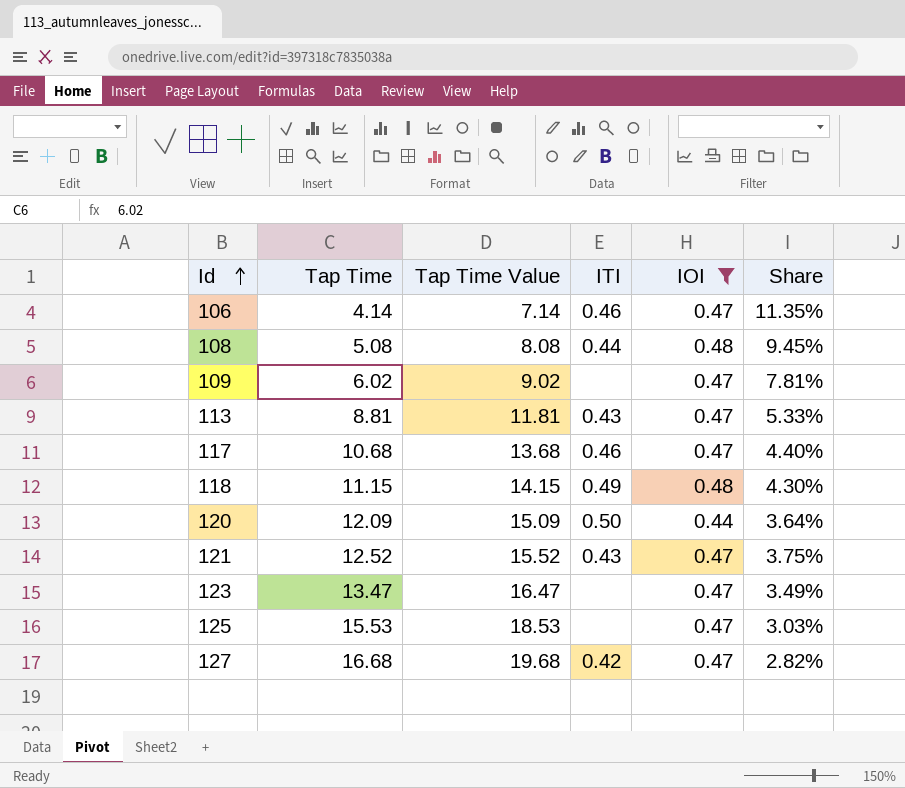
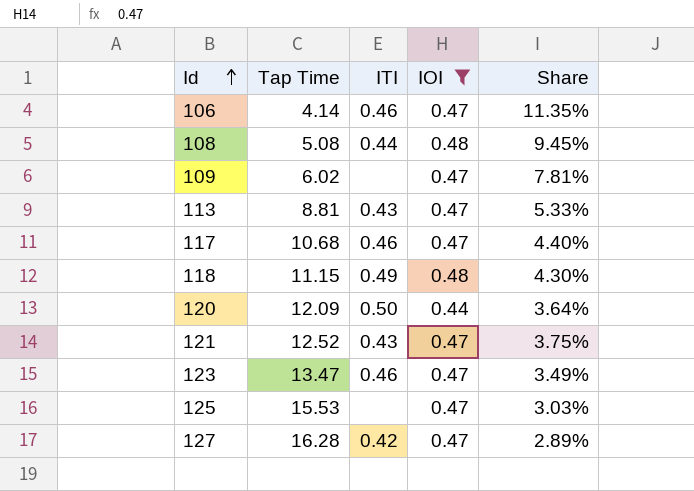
column Tap Time Value | formula: [Tap Time] + 3 -> none
123 | ITI: none -> 0.46
127 | Tap Time: 16.68 -> 16.28
127 | Share: 2.82% -> 2.89%

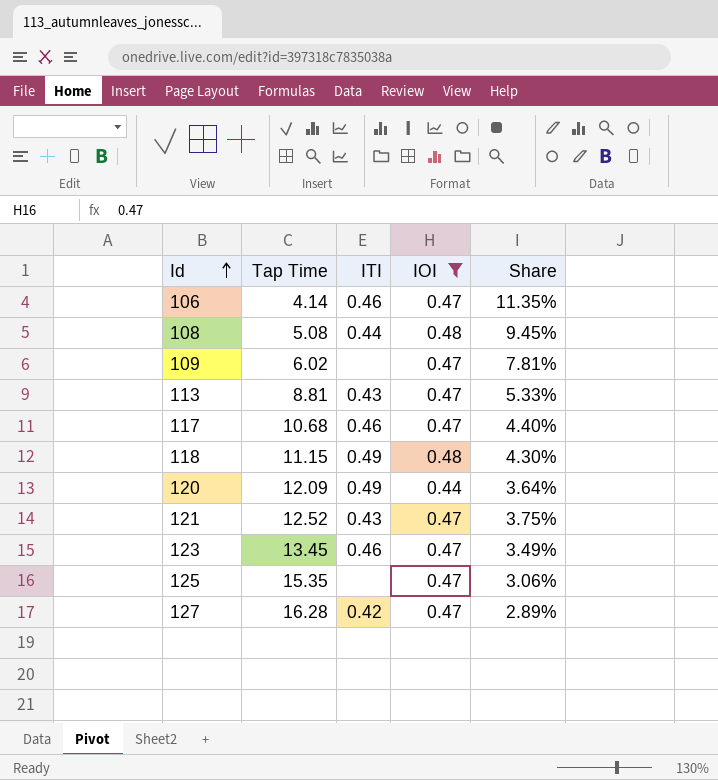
120 | ITI: 0.50 -> 0.49
123 | Tap Time: 13.47 -> 13.45
125 | Tap Time: 15.53 -> 15.35
125 | Share: 3.03% -> 3.06%

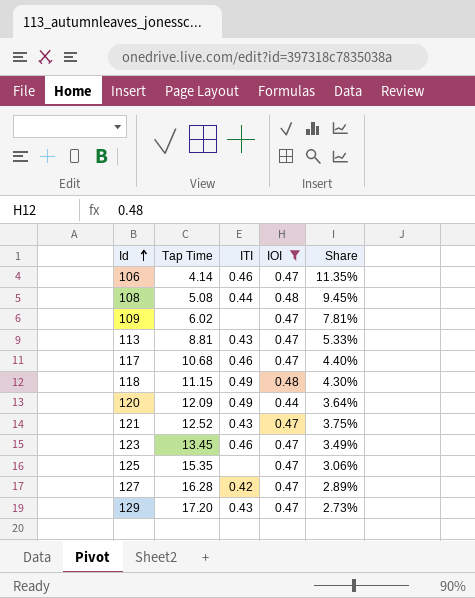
row 129: none -> 17.20 | 0.43 | 0.47 | 2.73%

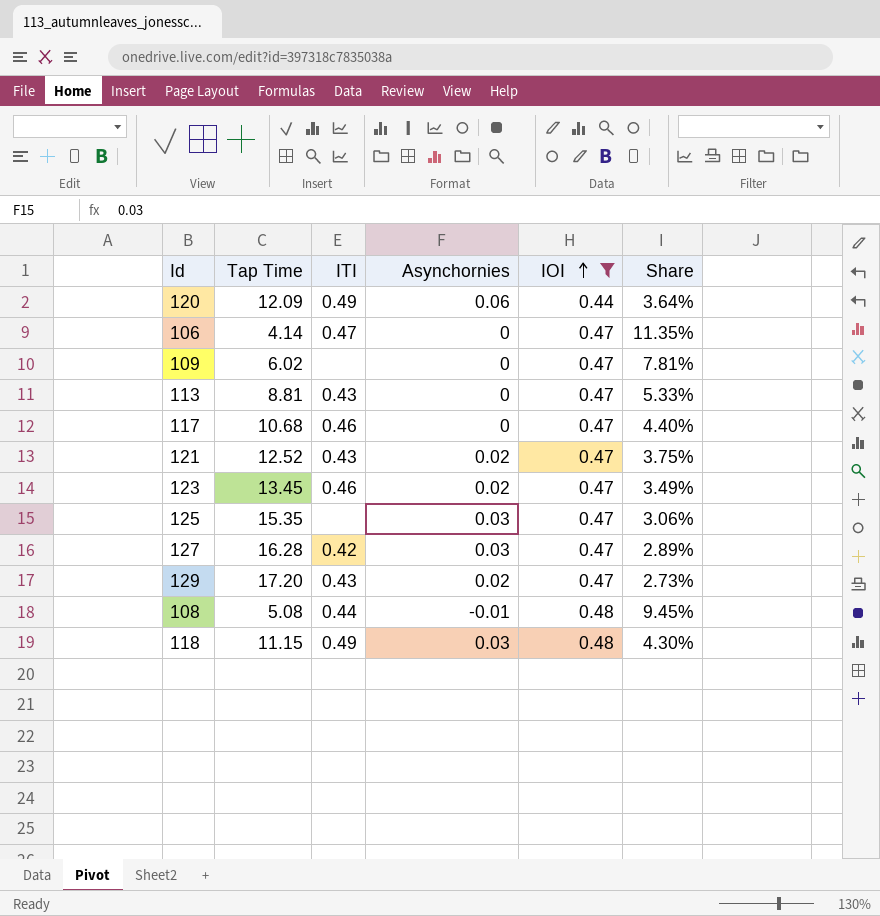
row order: Id ascending -> IOI ascending
column Asynchornies | position: none -> 4
106 | ITI: 0.46 -> 0.47

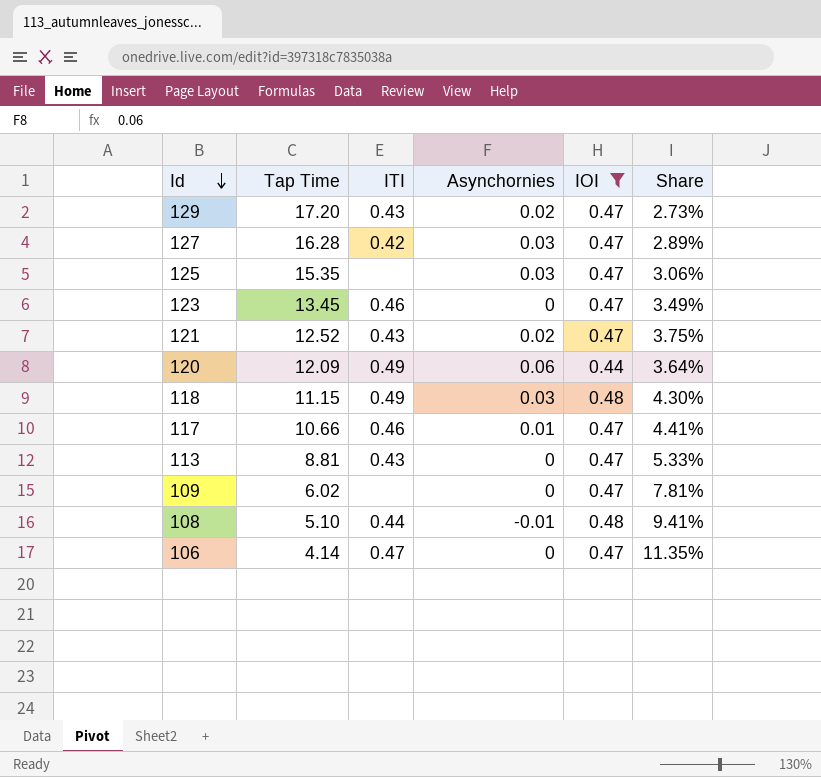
row order: IOI ascending -> Id descending
123 | Asynchornies: 0.02 -> 0
117 | Tap Time: 10.68 -> 10.66
117 | Asynchornies: 0 -> 0.01
117 | Share: 4.40% -> 4.41%
108 | Tap Time: 5.08 -> 5.10
108 | Share: 9.45% -> 9.41%

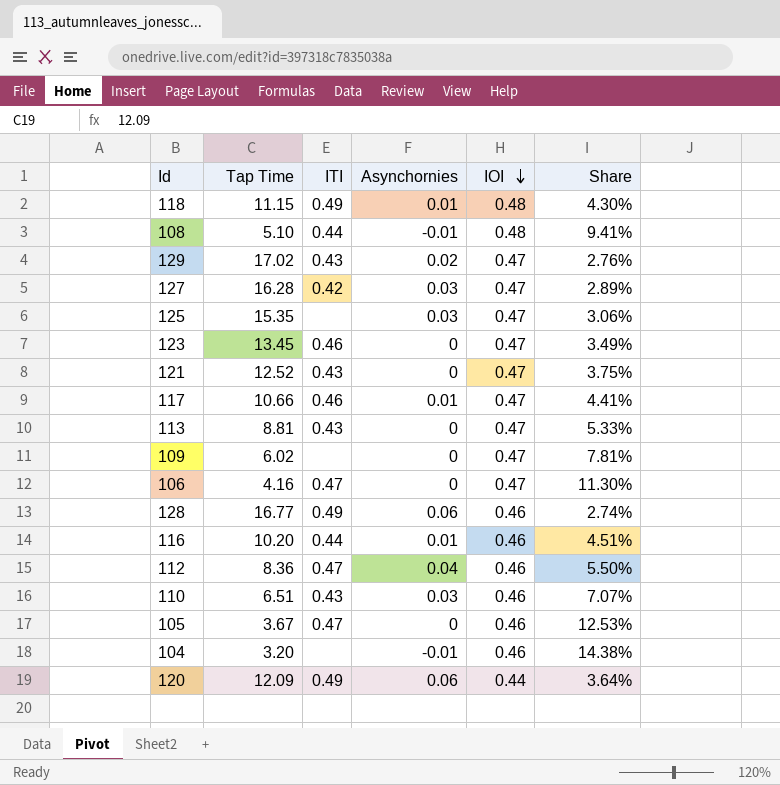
filter: IOI != 0.46 -> none
row order: Id descending -> IOI descending
118 | Asynchornies: 0.03 -> 0.01
129 | Tap Time: 17.20 -> 17.02
129 | Share: 2.73% -> 2.76%
121 | Asynchornies: 0.02 -> 0
106 | Tap Time: 4.14 -> 4.16
106 | Share: 11.35% -> 11.30%

